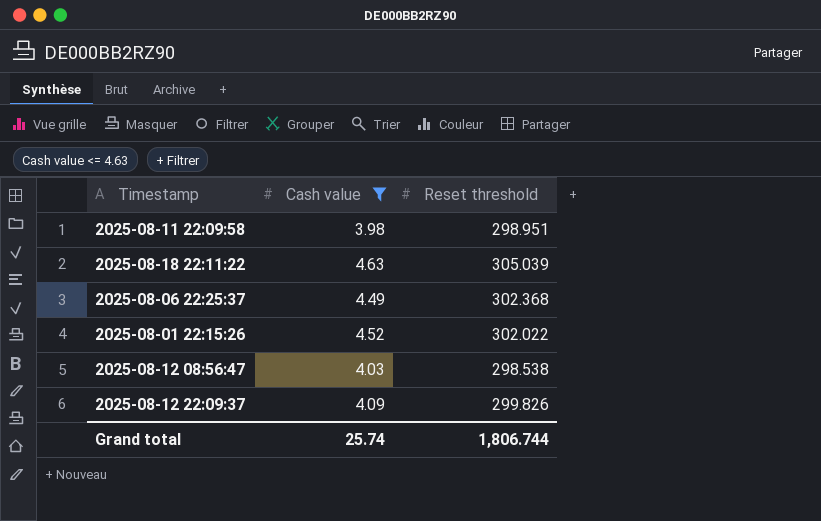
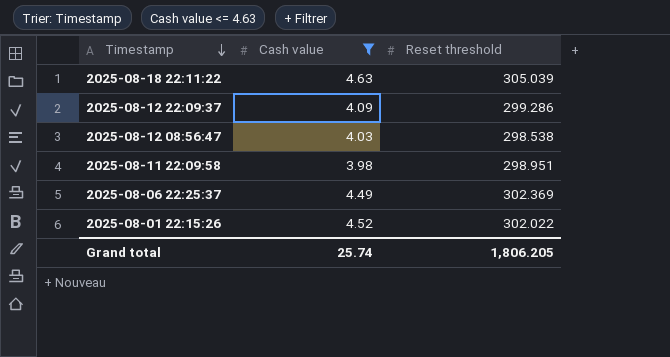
row order: none -> Timestamp descending
2025-08-12 22:09:37 | Reset threshold: 299.826 -> 299.286
2025-08-06 22:25:37 | Reset threshold: 302.368 -> 302.369
Grand total | Reset threshold: 1,806.744 -> 1,806.205

